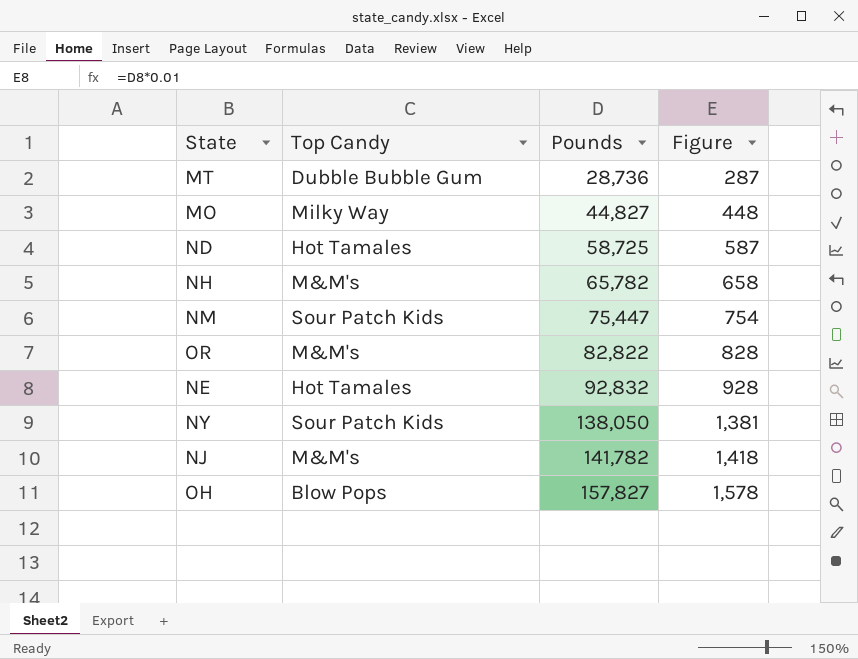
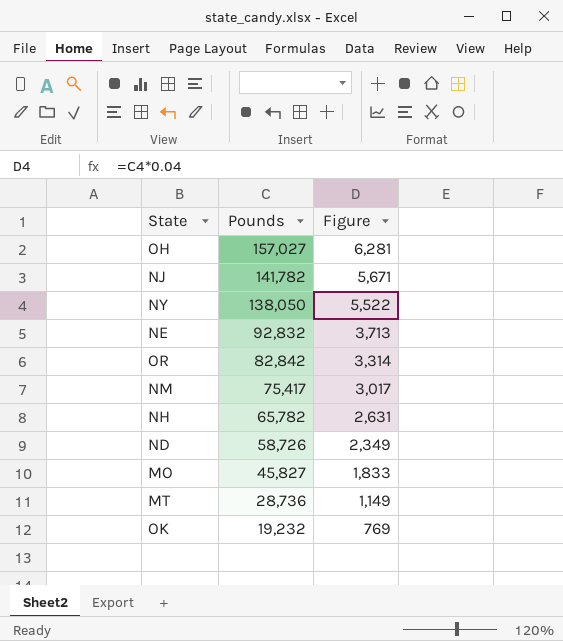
row order: Pounds ascending -> Pounds descending
column Top Candy | position: 2 -> none
column Figure | formula: [Pounds] * 0.01 -> [Pounds] * 0.04
OH | Pounds: 157,827 -> 157,027
OR | Pounds: 82,822 -> 82,842
NM | Pounds: 75,447 -> 75,417
ND | Pounds: 58,725 -> 58,726
MO | Pounds: 44,827 -> 45,827
row OK: none -> 19,232 | 769

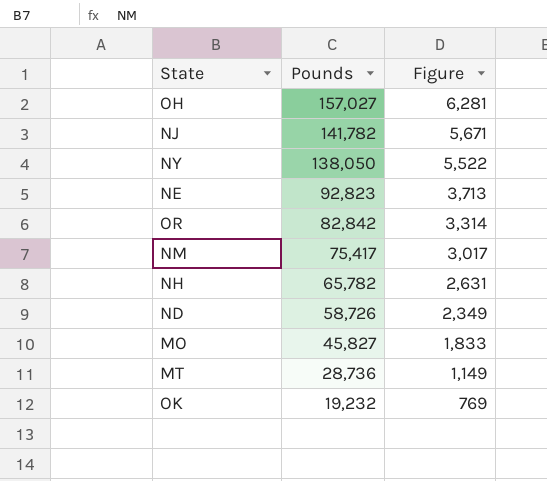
NE | Pounds: 92,832 -> 92,823

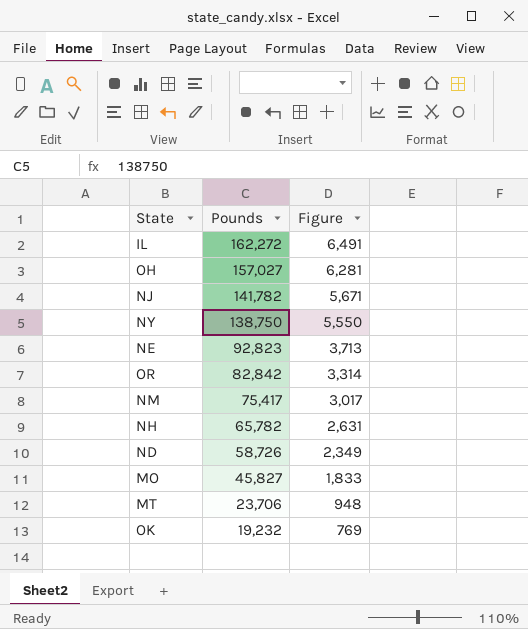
row IL: none -> 162,272 | 6,491
NY | Pounds: 138,050 -> 138,750
NY | Figure: 5,522 -> 5,550
MT | Pounds: 28,736 -> 23,706
MT | Figure: 1,149 -> 948

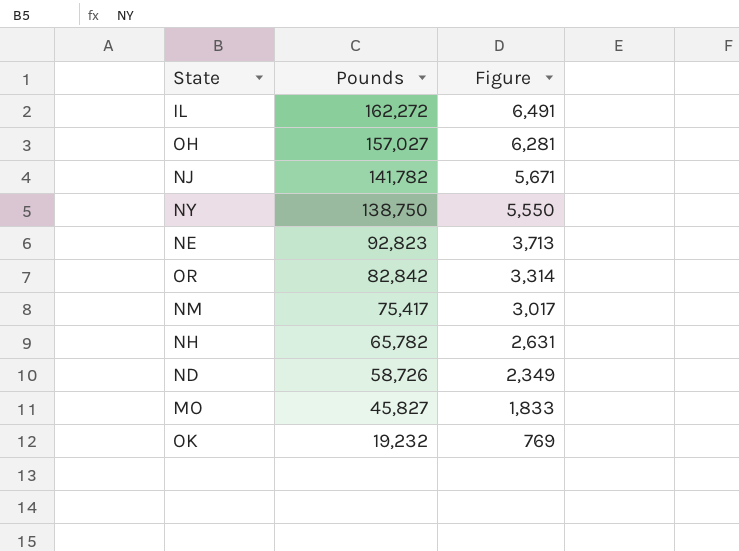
row MT: 23,706 | 948 -> none

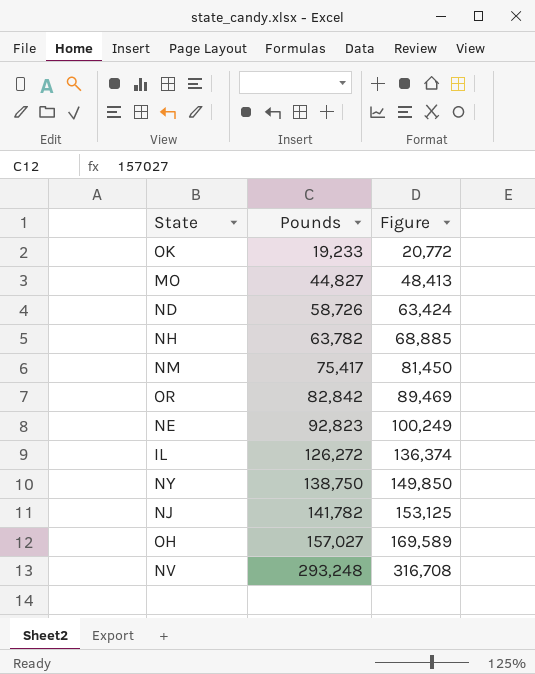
row order: Pounds descending -> Pounds ascending
column Figure | formula: [Pounds] * 0.04 -> [Pounds] * 1.08
OK | Pounds: 19,232 -> 19,233
MO | Pounds: 45,827 -> 44,827
NH | Pounds: 65,782 -> 63,782
IL | Pounds: 162,272 -> 126,272
row NV: none -> 293,248 | 316,708

